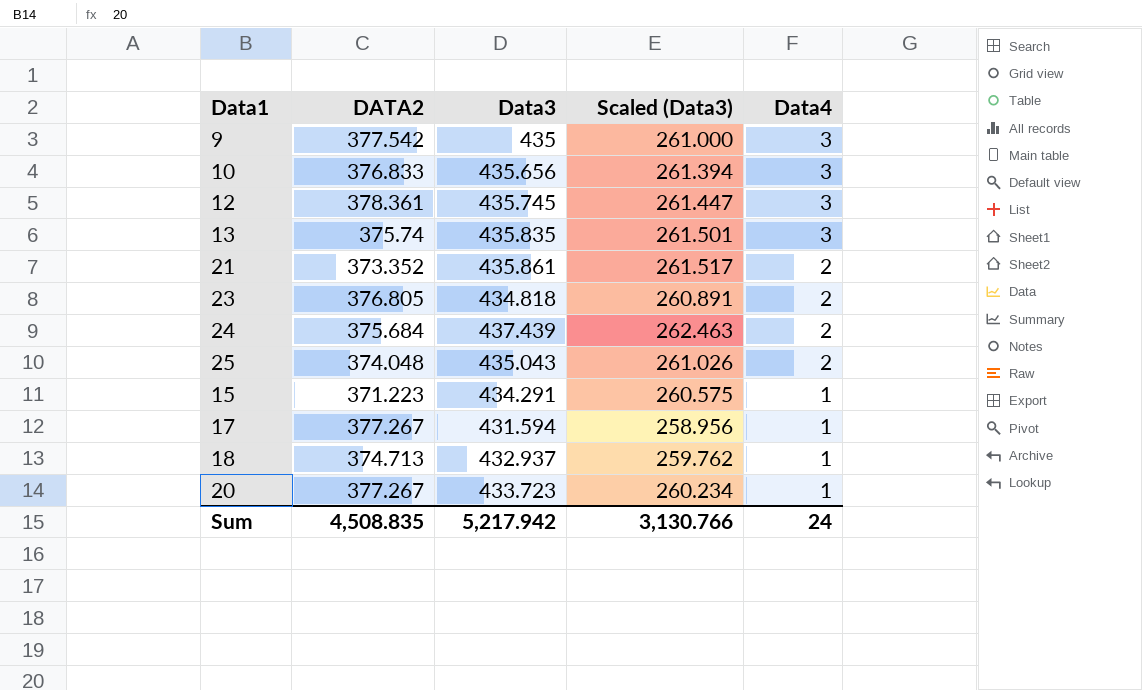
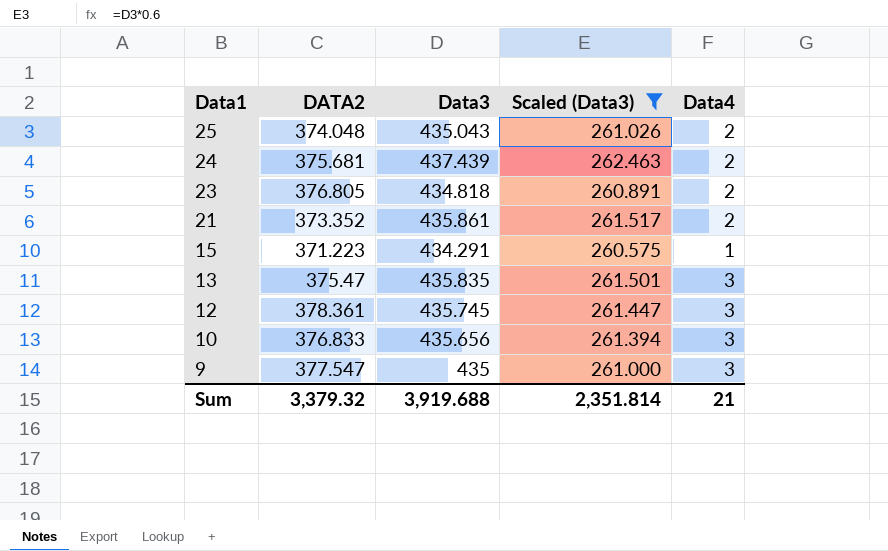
filter: none -> Scaled (Data3) >= 260.575
row order: Data4 descending -> Data1 descending
24 | DATA2: 375.684 -> 375.681
13 | DATA2: 375.74 -> 375.47
9 | DATA2: 377.542 -> 377.547
Sum | DATA2: 4,508.835 -> 3,379.32
Sum | Data3: 5,217.942 -> 3,919.688
Sum | Scaled (Data3): 3,130.766 -> 2,351.814
Sum | Data4: 24 -> 21

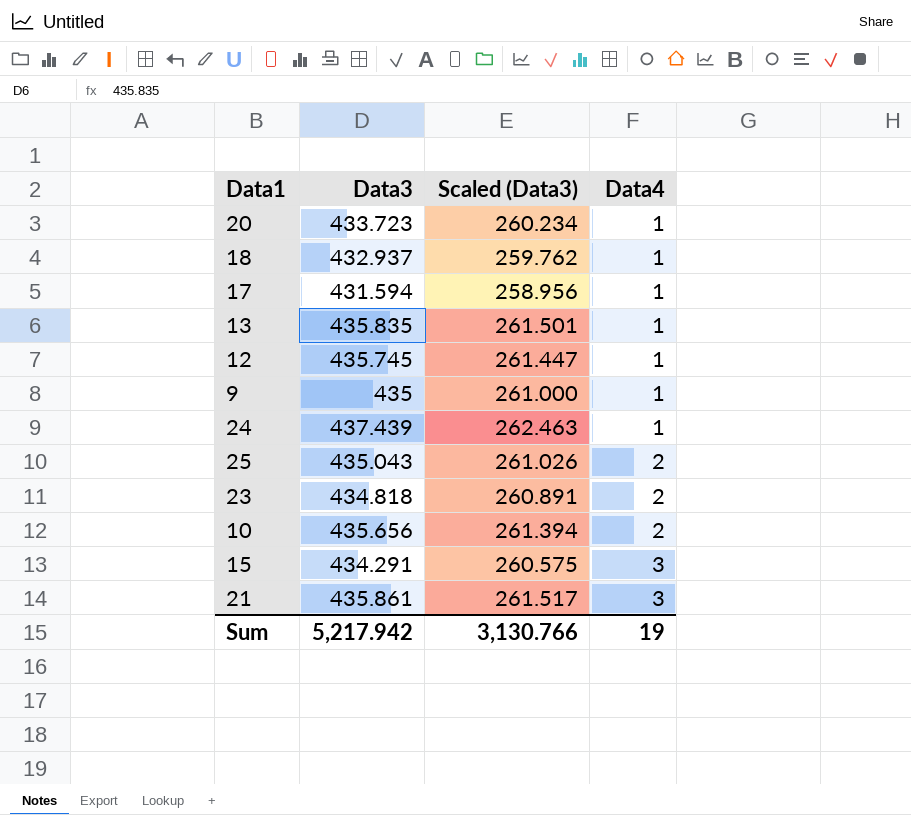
filter: Scaled (Data3) >= 260.575 -> none
row order: Data1 descending -> Data4 ascending
column DATA2 | position: 2 -> none
13 | Data4: 3 -> 1
12 | Data4: 3 -> 1
9 | Data4: 3 -> 1
24 | Data4: 2 -> 1
10 | Data4: 3 -> 2
15 | Data4: 1 -> 3
21 | Data4: 2 -> 3
Sum | Data3: 3,919.688 -> 5,217.942
Sum | Scaled (Data3): 2,351.814 -> 3,130.766
Sum | Data4: 21 -> 19

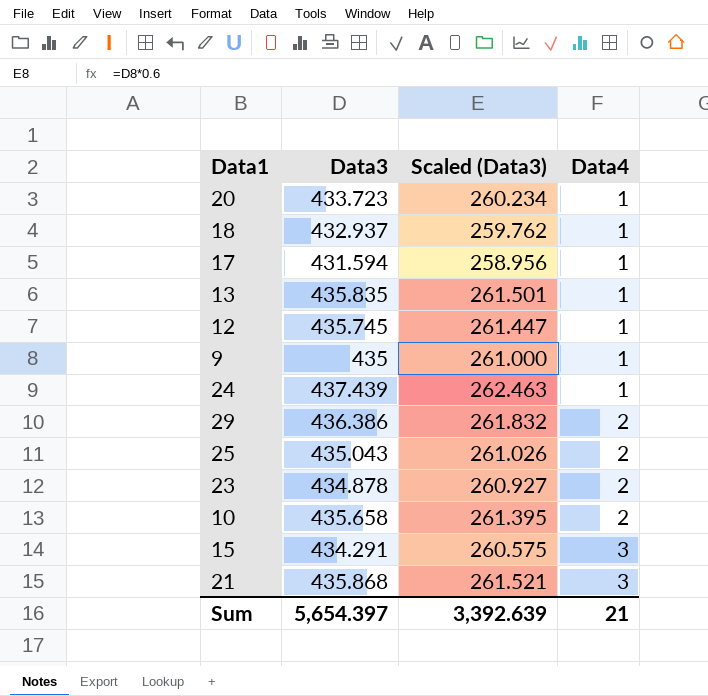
row 29: none -> 436.386 | 261.832 | 2
23 | Data3: 434.818 -> 434.878
23 | Scaled (Data3): 260.891 -> 260.927
10 | Data3: 435.656 -> 435.658
10 | Scaled (Data3): 261.394 -> 261.395
21 | Data3: 435.861 -> 435.868
21 | Scaled (Data3): 261.517 -> 261.521
Sum | Data3: 5,217.942 -> 5,654.397
Sum | Scaled (Data3): 3,130.766 -> 3,392.639
Sum | Data4: 19 -> 21

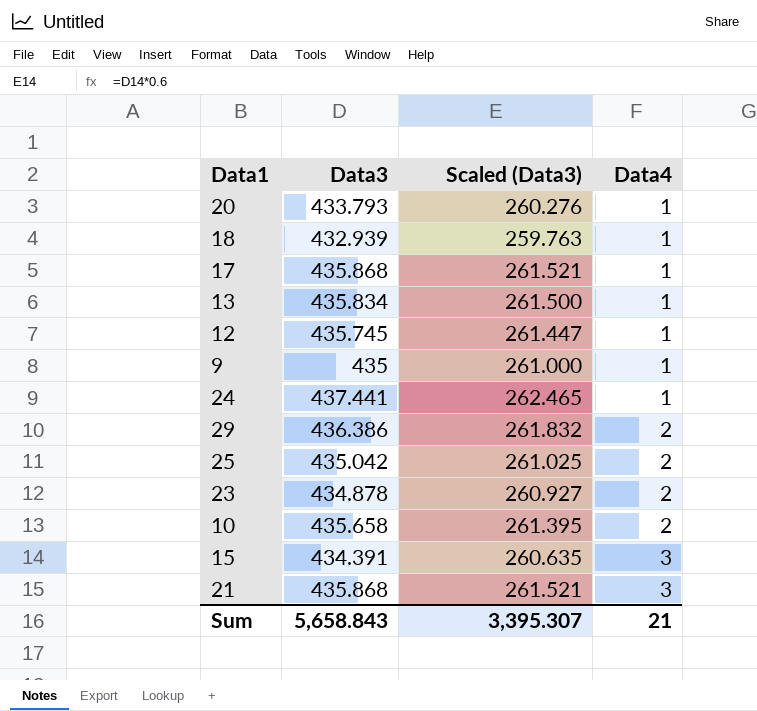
20 | Data3: 433.723 -> 433.793
20 | Scaled (Data3): 260.234 -> 260.276
18 | Data3: 432.937 -> 432.939
18 | Scaled (Data3): 259.762 -> 259.763
17 | Data3: 431.594 -> 435.868
17 | Scaled (Data3): 258.956 -> 261.521
13 | Data3: 435.835 -> 435.834
13 | Scaled (Data3): 261.501 -> 261.500
24 | Data3: 437.439 -> 437.441
24 | Scaled (Data3): 262.463 -> 262.465
25 | Data3: 435.043 -> 435.042
25 | Scaled (Data3): 261.026 -> 261.025
15 | Data3: 434.291 -> 434.391
15 | Scaled (Data3): 260.575 -> 260.635
Sum | Data3: 5,654.397 -> 5,658.843
Sum | Scaled (Data3): 3,392.639 -> 3,395.307

